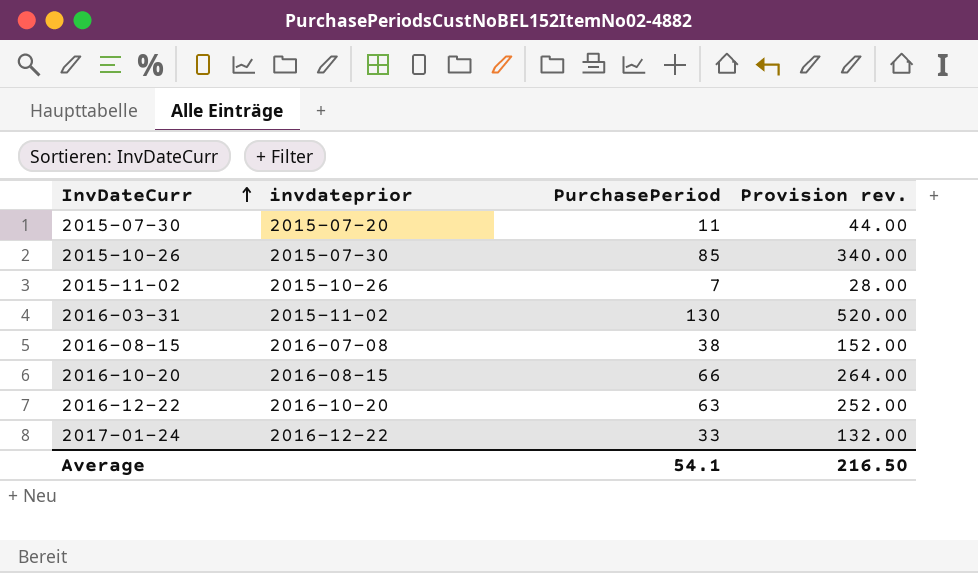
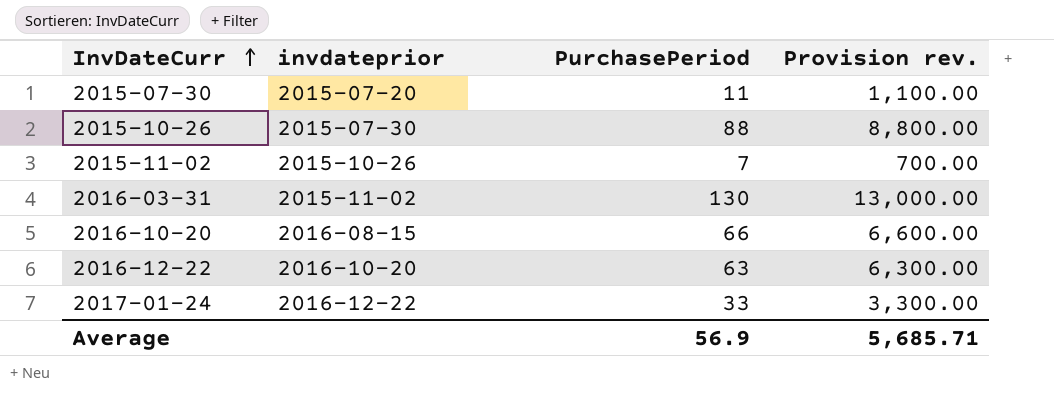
column Provision rev. | formula: [PurchasePeriod] * 4 -> [PurchasePeriod] * 100
row 2016-08-15: 2016-07-08 | 38 | 152.00 -> none
2015-10-26 | PurchasePeriod: 85 -> 88
Average | PurchasePeriod: 54.1 -> 56.9
Average | Provision rev.: 216.50 -> 5,685.71

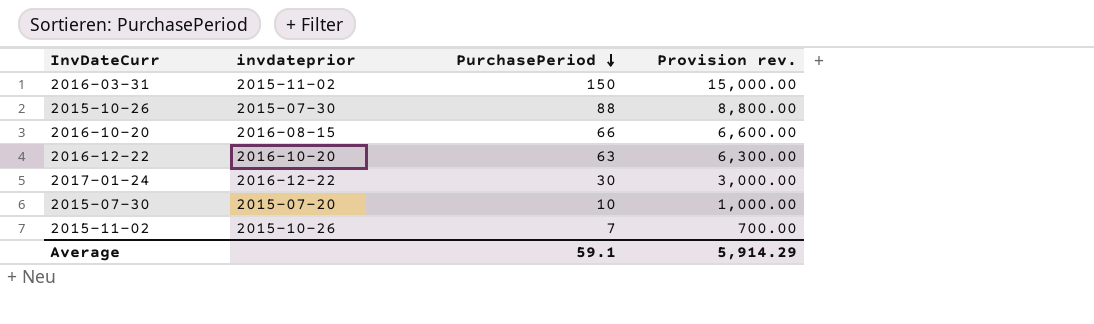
row order: InvDateCurr ascending -> PurchasePeriod descending
2016-03-31 | PurchasePeriod: 130 -> 150
2016-03-31 | Provision rev.: 13,000.00 -> 15,000.00
2017-01-24 | PurchasePeriod: 33 -> 30
2017-01-24 | Provision rev.: 3,300.00 -> 3,000.00
2015-07-30 | PurchasePeriod: 11 -> 10
2015-07-30 | Provision rev.: 1,100.00 -> 1,000.00
Average | PurchasePeriod: 56.9 -> 59.1
Average | Provision rev.: 5,685.71 -> 5,914.29

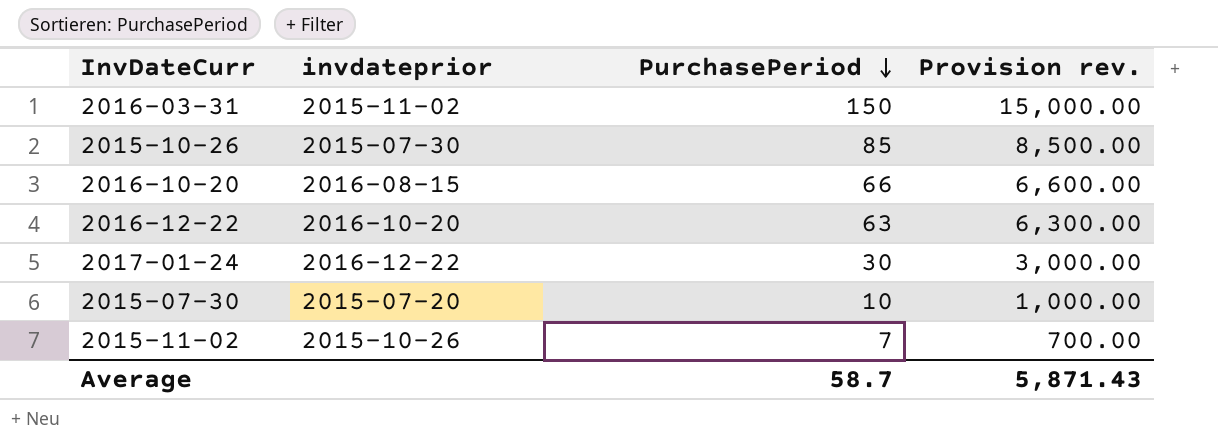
2015-10-26 | PurchasePeriod: 88 -> 85
2015-10-26 | Provision rev.: 8,800.00 -> 8,500.00
Average | PurchasePeriod: 59.1 -> 58.7
Average | Provision rev.: 5,914.29 -> 5,871.43

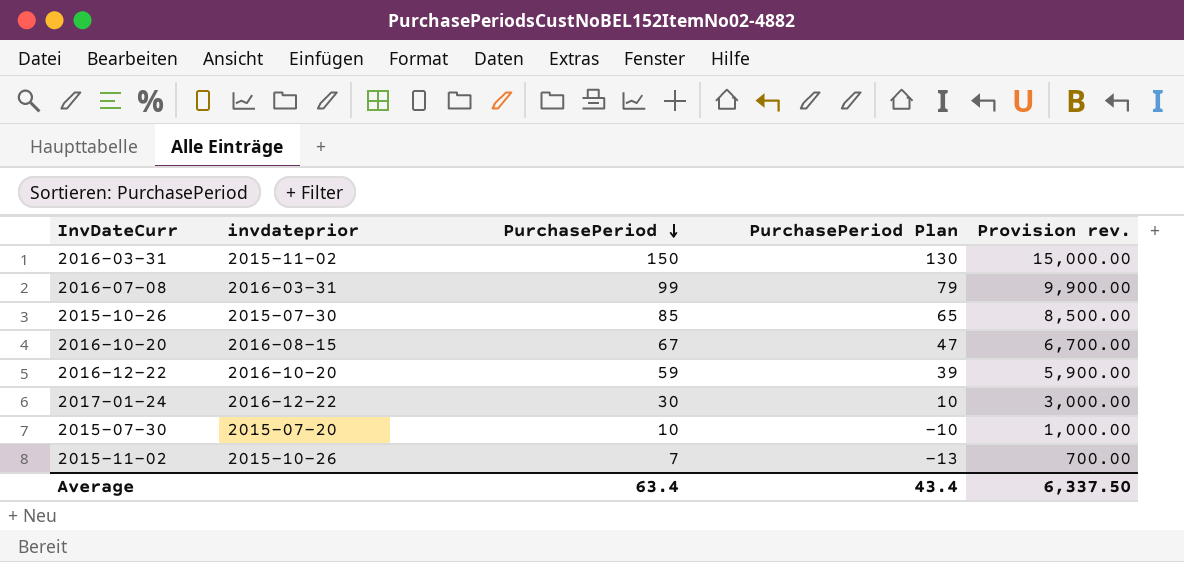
column PurchasePeriod Plan | formula: none -> [PurchasePeriod] - 20
row 2016-07-08: none -> 2016-03-31 | 99 | 79 | 9,900.00
2016-10-20 | PurchasePeriod: 66 -> 67
2016-10-20 | Provision rev.: 6,600.00 -> 6,700.00
2016-12-22 | PurchasePeriod: 63 -> 59
2016-12-22 | Provision rev.: 6,300.00 -> 5,900.00
Average | PurchasePeriod: 58.7 -> 63.4
Average | Provision rev.: 5,871.43 -> 6,337.50

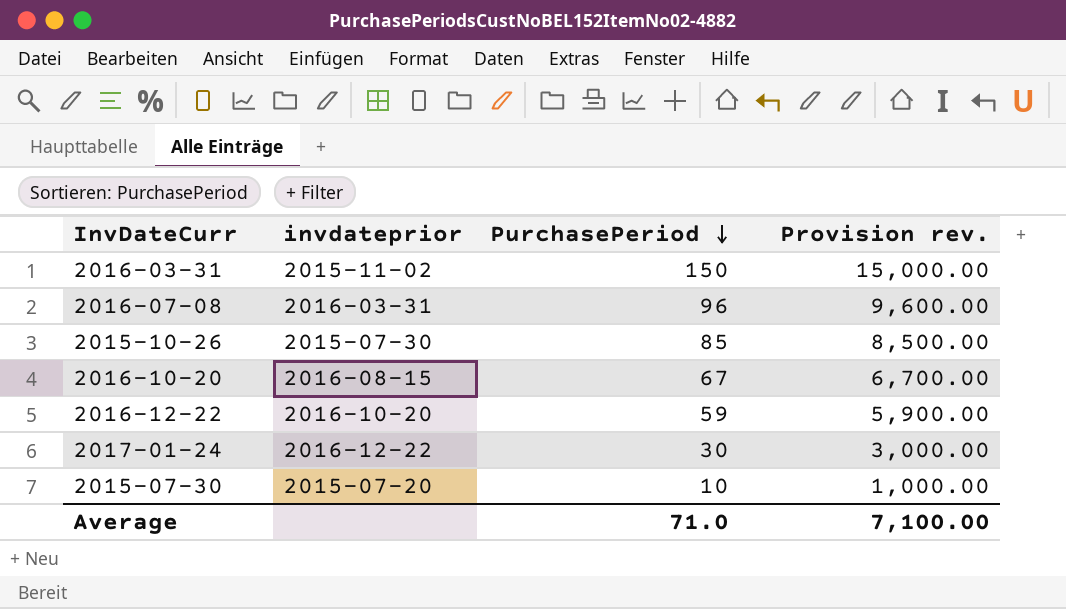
column PurchasePeriod Plan | formula: [PurchasePeriod] - 20 -> none
row 2015-11-02: 2015-10-26 | 7 | -13 | 700.00 -> none
2016-07-08 | PurchasePeriod: 99 -> 96
2016-07-08 | Provision rev.: 9,900.00 -> 9,600.00
Average | PurchasePeriod: 63.4 -> 71.0
Average | Provision rev.: 6,337.50 -> 7,100.00

